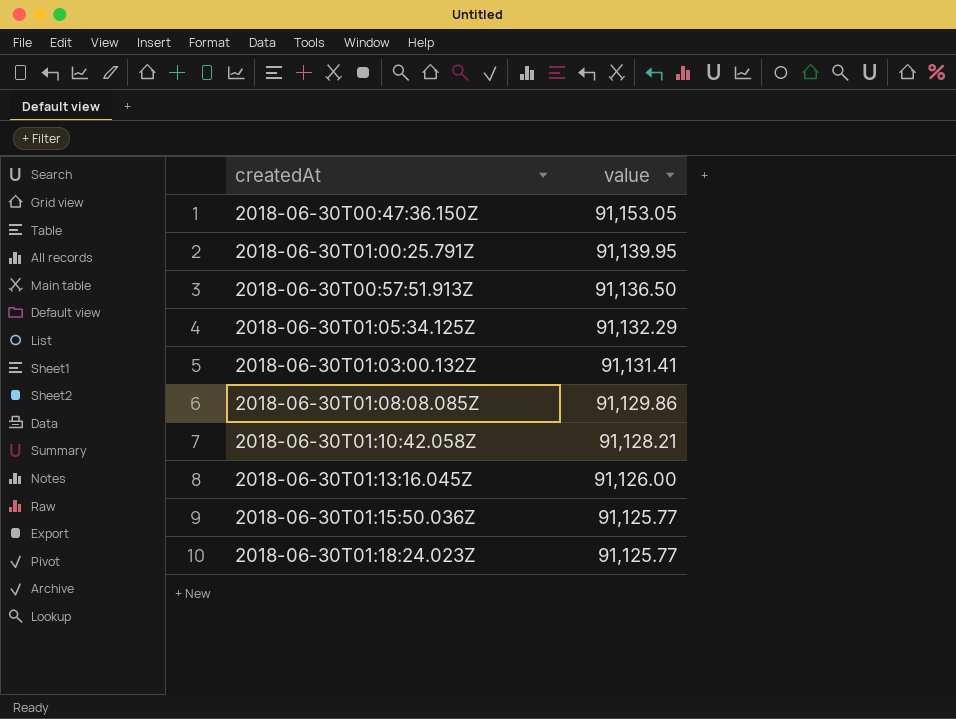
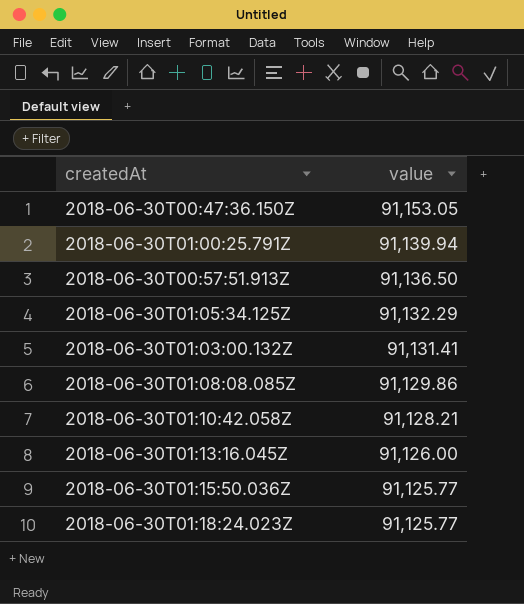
2018-06-30T01:00:25.791Z | value: 91,139.95 -> 91,139.94

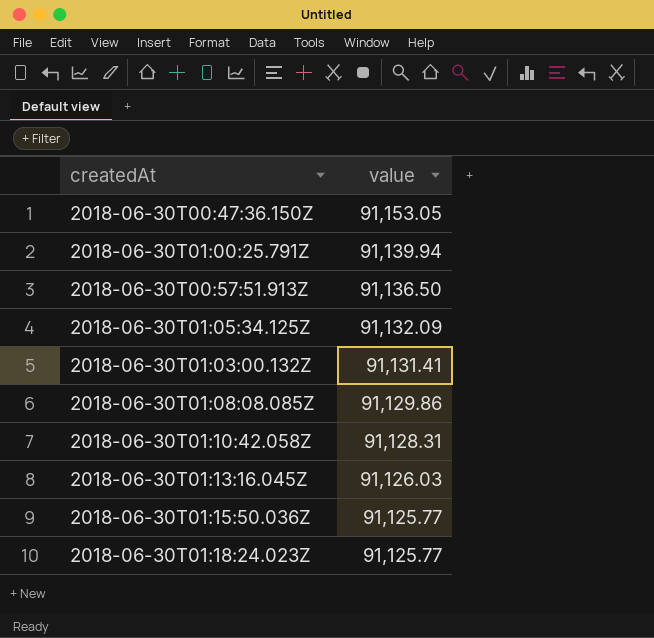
2018-06-30T01:05:34.125Z | value: 91,132.29 -> 91,132.09
2018-06-30T01:10:42.058Z | value: 91,128.21 -> 91,128.31
2018-06-30T01:13:16.045Z | value: 91,126.00 -> 91,126.03

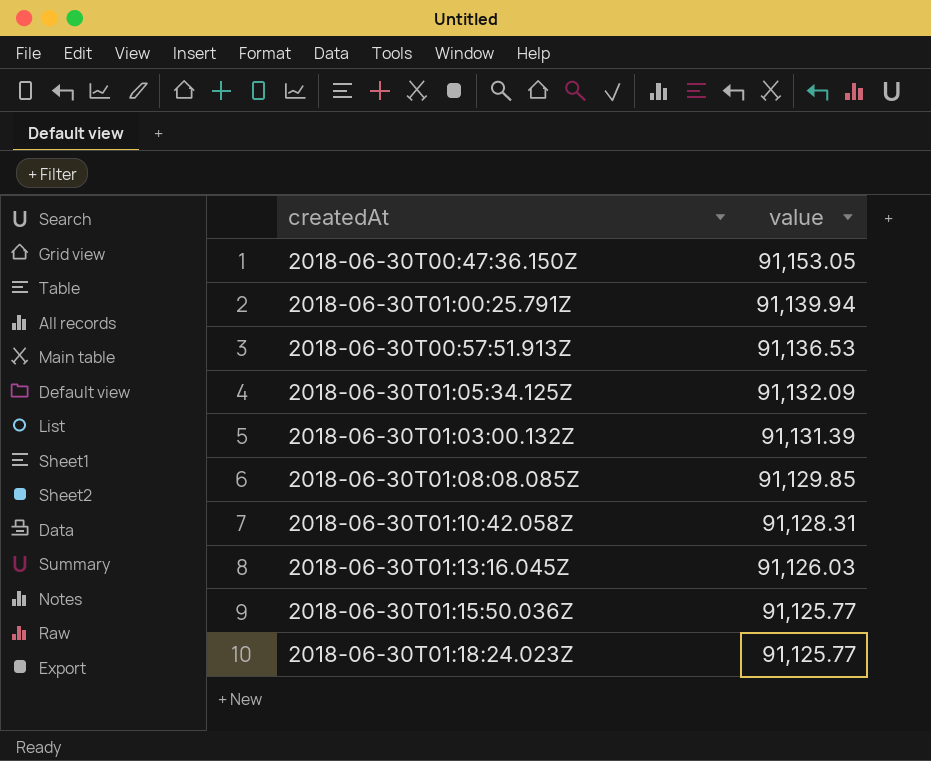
2018-06-30T00:57:51.913Z | value: 91,136.50 -> 91,136.53
2018-06-30T01:03:00.132Z | value: 91,131.41 -> 91,131.39
2018-06-30T01:08:08.085Z | value: 91,129.86 -> 91,129.85

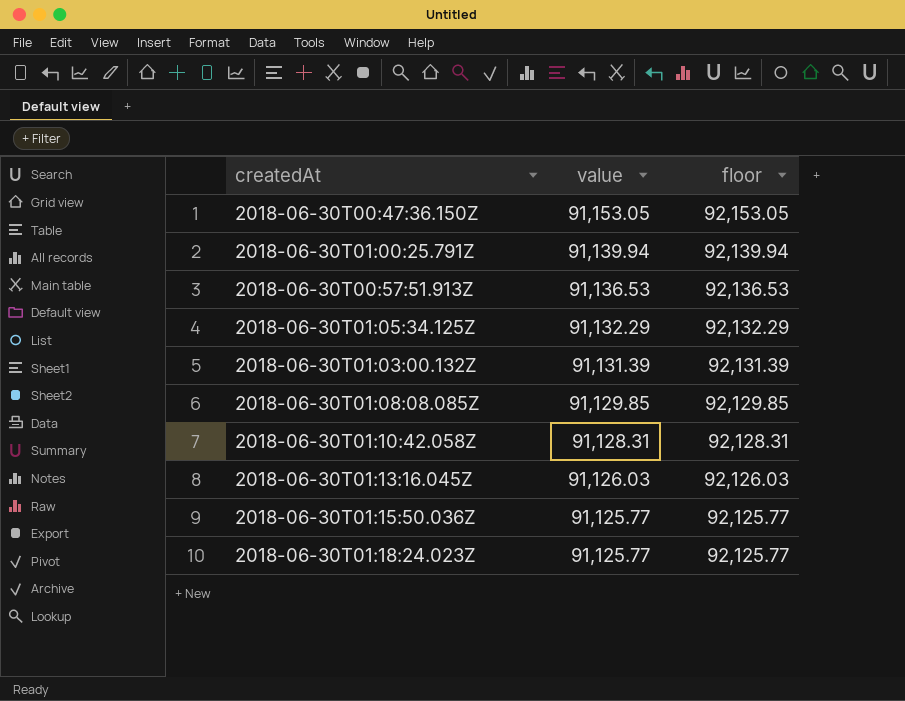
column floor | formula: none -> [value] + 1000
2018-06-30T01:05:34.125Z | value: 91,132.09 -> 91,132.29

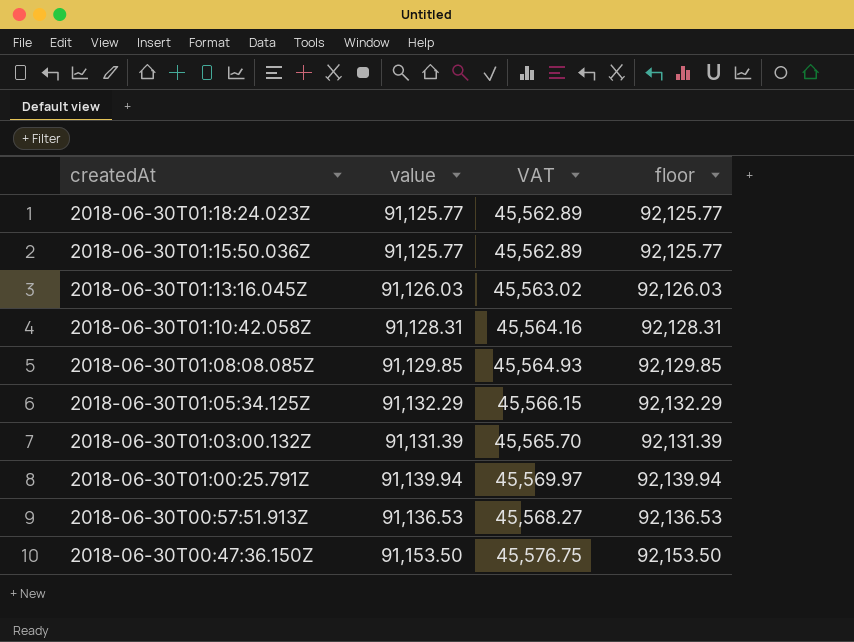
row order: value descending -> createdAt descending
column VAT | formula: none -> [value] * 0.5
2018-06-30T00:47:36.150Z | value: 91,153.05 -> 91,153.50
2018-06-30T00:47:36.150Z | floor: 92,153.05 -> 92,153.50

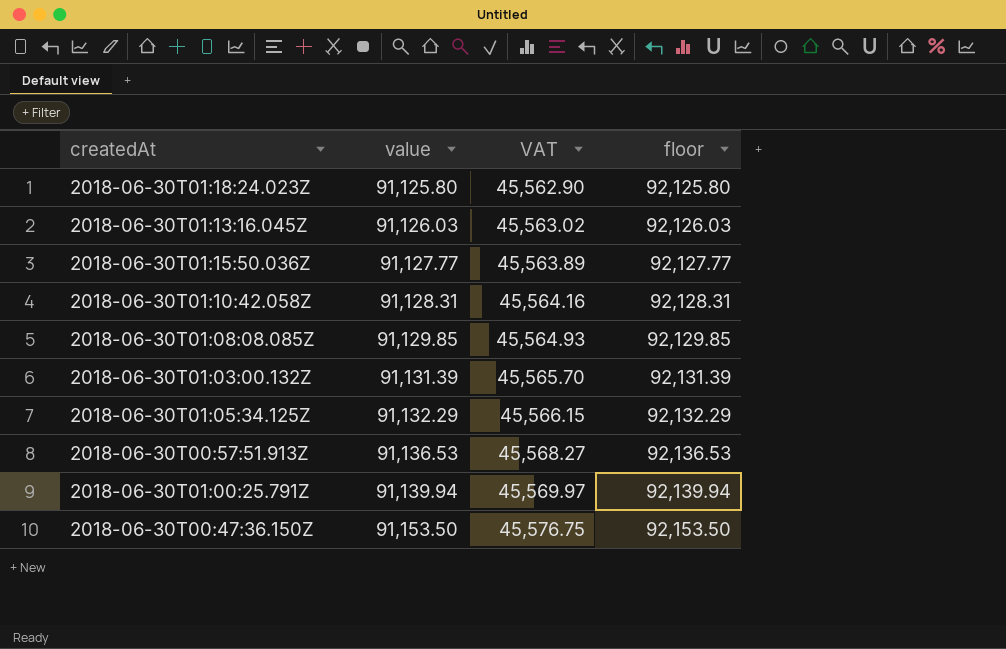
row order: createdAt descending -> value ascending
2018-06-30T01:18:24.023Z | value: 91,125.77 -> 91,125.80
2018-06-30T01:18:24.023Z | VAT: 45,562.89 -> 45,562.90
2018-06-30T01:18:24.023Z | floor: 92,125.77 -> 92,125.80
2018-06-30T01:15:50.036Z | value: 91,125.77 -> 91,127.77
2018-06-30T01:15:50.036Z | VAT: 45,562.89 -> 45,563.89
2018-06-30T01:15:50.036Z | floor: 92,125.77 -> 92,127.77

